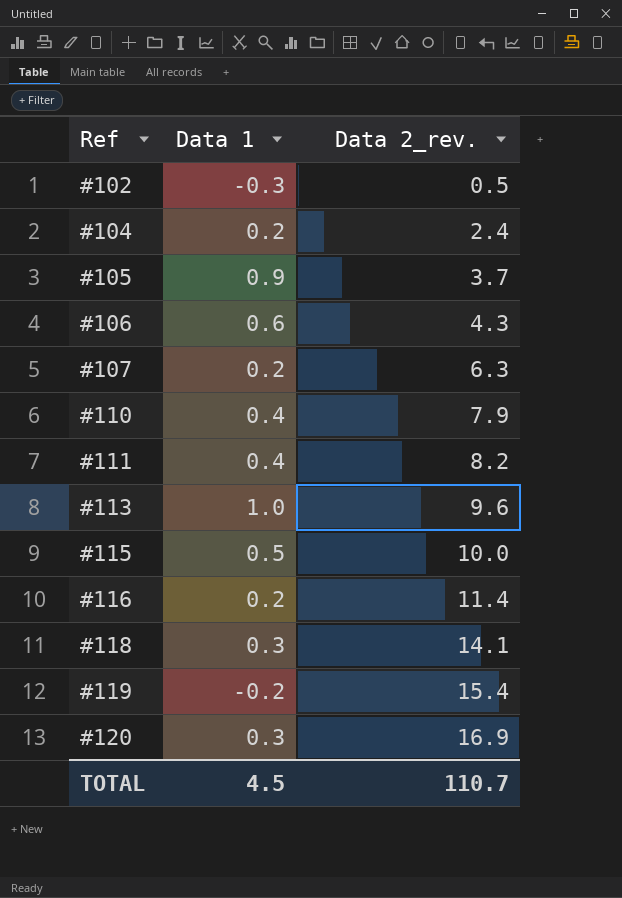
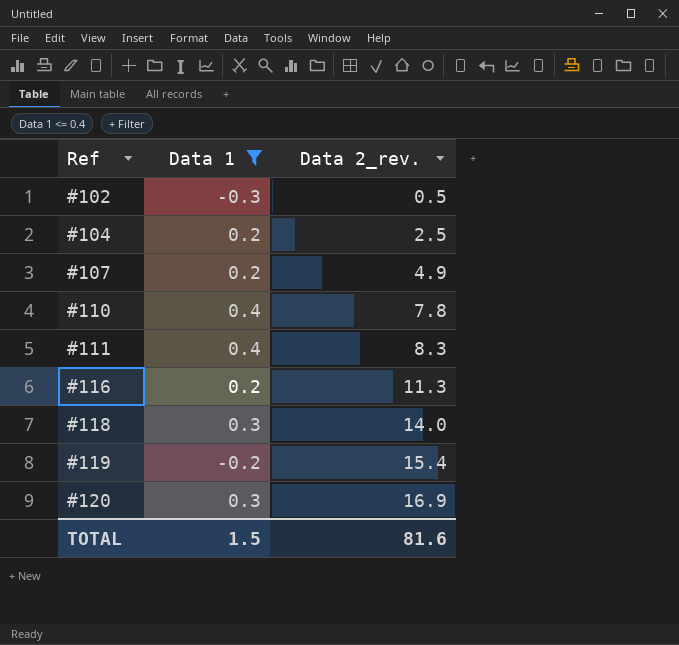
filter: none -> Data 1 <= 0.4
#104 | Data 2_rev.: 2.4 -> 2.5
#107 | Data 2_rev.: 6.3 -> 4.9
#110 | Data 2_rev.: 7.9 -> 7.8
#111 | Data 2_rev.: 8.2 -> 8.3
#116 | Data 2_rev.: 11.4 -> 11.3
#118 | Data 2_rev.: 14.1 -> 14.0
TOTAL | Data 1: 4.5 -> 1.5
TOTAL | Data 2_rev.: 110.7 -> 81.6

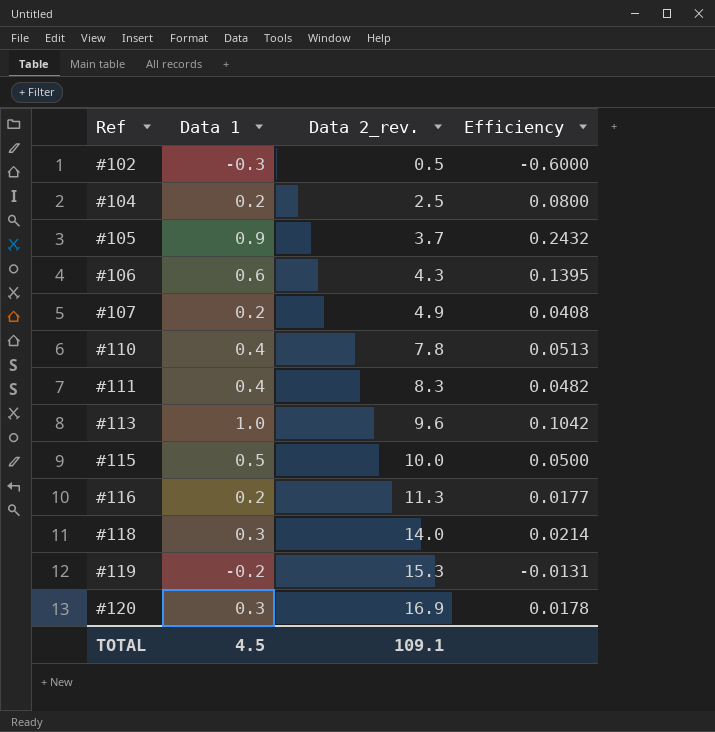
filter: Data 1 <= 0.4 -> none
column Efficiency | formula: none -> [Data 1] / [Data 2_rev.]
#119 | Data 2_rev.: 15.4 -> 15.3
TOTAL | Data 1: 1.5 -> 4.5
TOTAL | Data 2_rev.: 81.6 -> 109.1

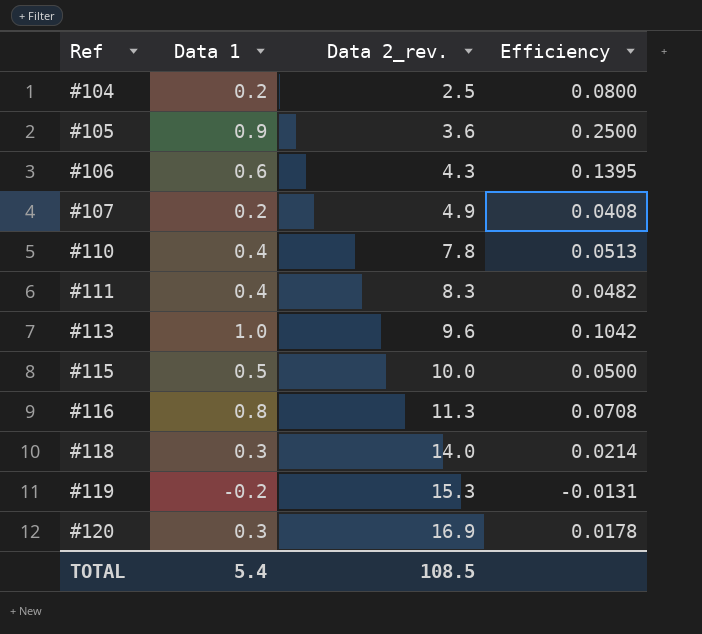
row #102: -0.3 | 0.5 | -0.6000 -> none
#105 | Data 2_rev.: 3.7 -> 3.6
#105 | Efficiency: 0.2432 -> 0.2500
#116 | Data 1: 0.2 -> 0.8
#116 | Efficiency: 0.0177 -> 0.0708
TOTAL | Data 1: 4.5 -> 5.4
TOTAL | Data 2_rev.: 109.1 -> 108.5

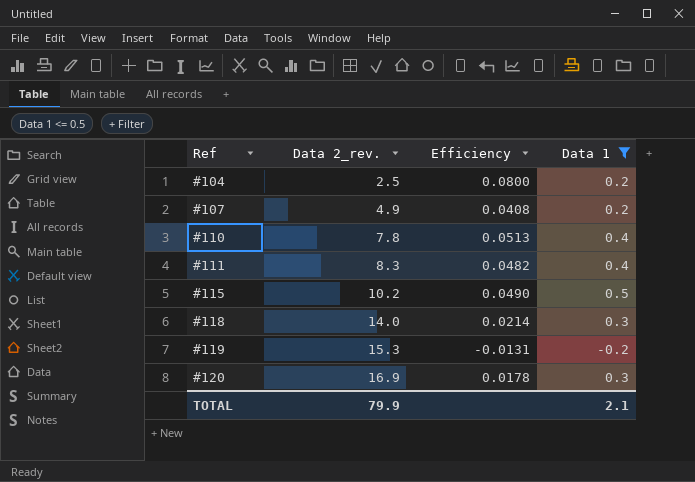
filter: none -> Data 1 <= 0.5
column Data 1 | position: 2 -> 4
#115 | Data 2_rev.: 10.0 -> 10.2
#115 | Efficiency: 0.0500 -> 0.0490
TOTAL | Data 2_rev.: 108.5 -> 79.9
TOTAL | Data 1: 5.4 -> 2.1

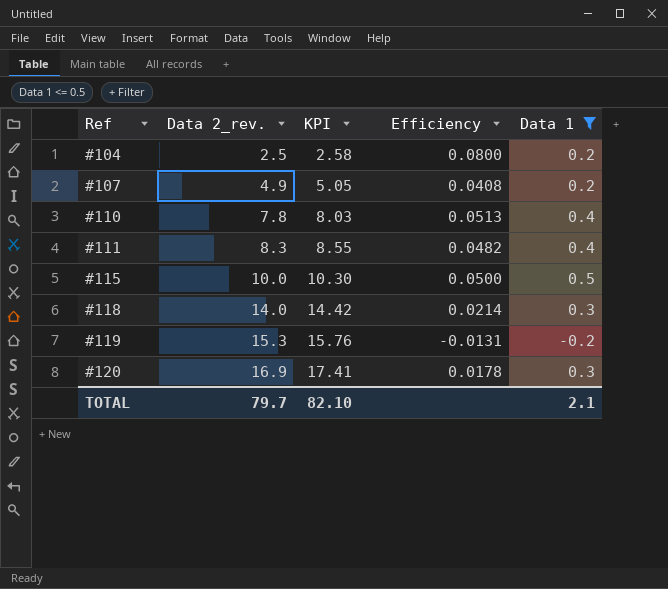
column KPI | formula: none -> [Data 2_rev.] * 1.03
#115 | Data 2_rev.: 10.2 -> 10.0
#115 | Efficiency: 0.0490 -> 0.0500
TOTAL | Data 2_rev.: 79.9 -> 79.7

